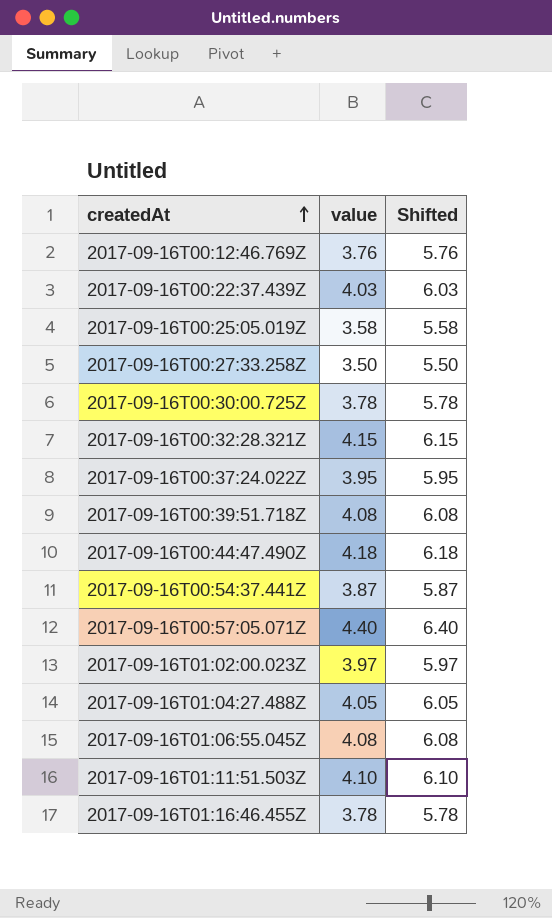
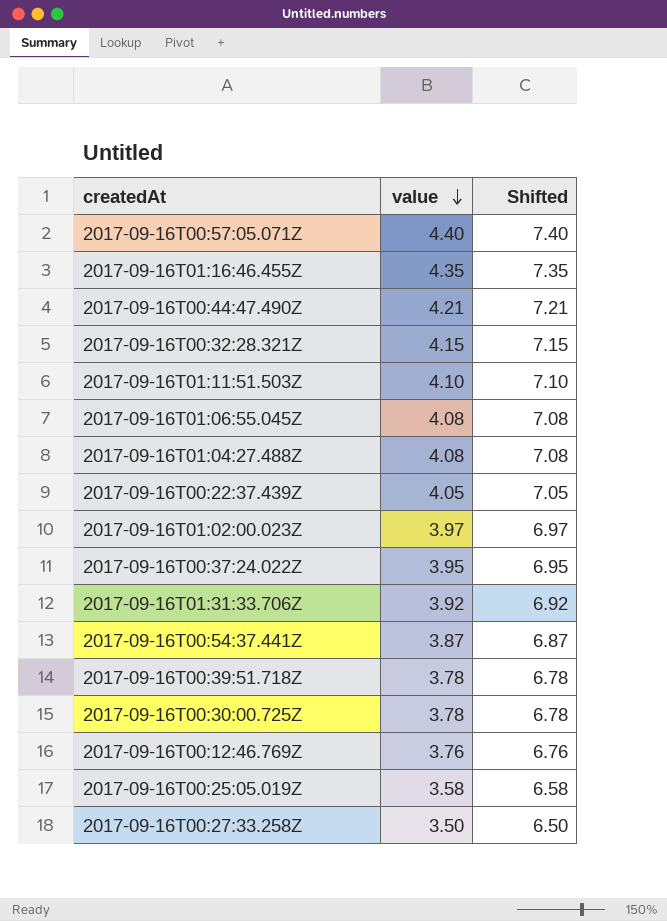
row order: createdAt ascending -> value descending
column Shifted | formula: [value] + 2 -> [value] + 3
2017-09-16T01:16:46.455Z | value: 3.78 -> 4.35
2017-09-16T00:44:47.490Z | value: 4.18 -> 4.21
2017-09-16T01:04:27.488Z | value: 4.05 -> 4.08
2017-09-16T00:22:37.439Z | value: 4.03 -> 4.05
row 2017-09-16T01:31:33.706Z: none -> 3.92 | 6.92
2017-09-16T00:39:51.718Z | value: 4.08 -> 3.78

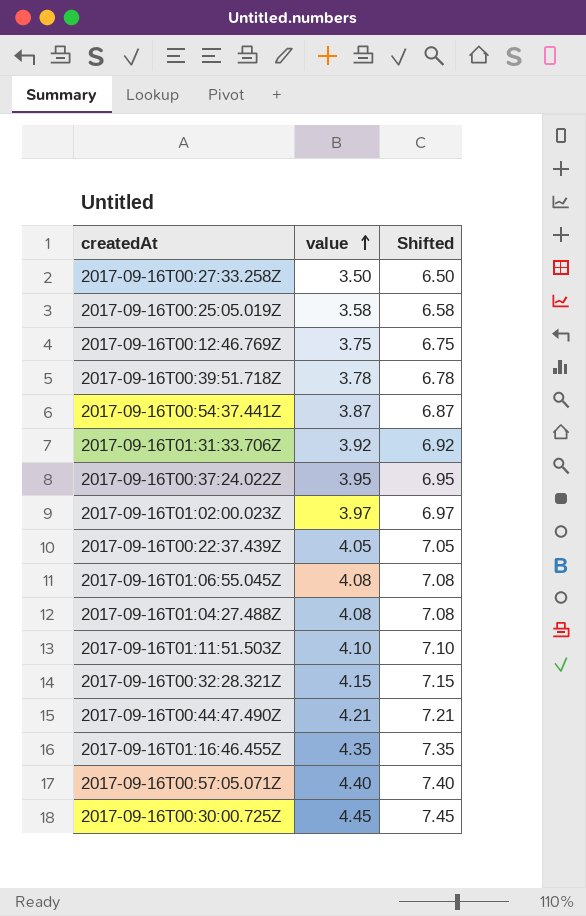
row order: value descending -> value ascending
2017-09-16T00:12:46.769Z | value: 3.76 -> 3.75
2017-09-16T00:12:46.769Z | Shifted: 6.76 -> 6.75
2017-09-16T00:30:00.725Z | value: 3.78 -> 4.45
2017-09-16T00:30:00.725Z | Shifted: 6.78 -> 7.45

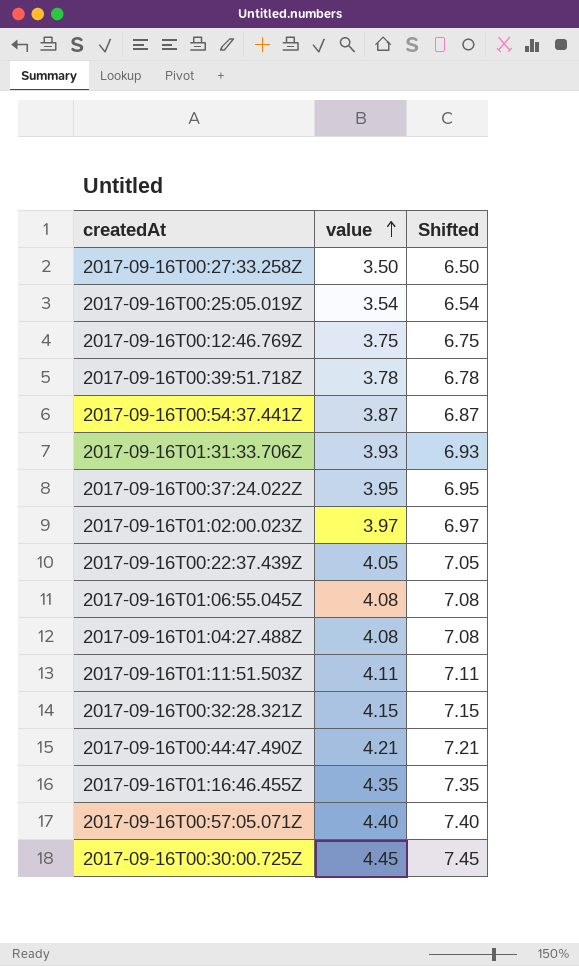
2017-09-16T00:25:05.019Z | value: 3.58 -> 3.54
2017-09-16T00:25:05.019Z | Shifted: 6.58 -> 6.54
2017-09-16T01:31:33.706Z | value: 3.92 -> 3.93
2017-09-16T01:31:33.706Z | Shifted: 6.92 -> 6.93
2017-09-16T01:11:51.503Z | value: 4.10 -> 4.11
2017-09-16T01:11:51.503Z | Shifted: 7.10 -> 7.11

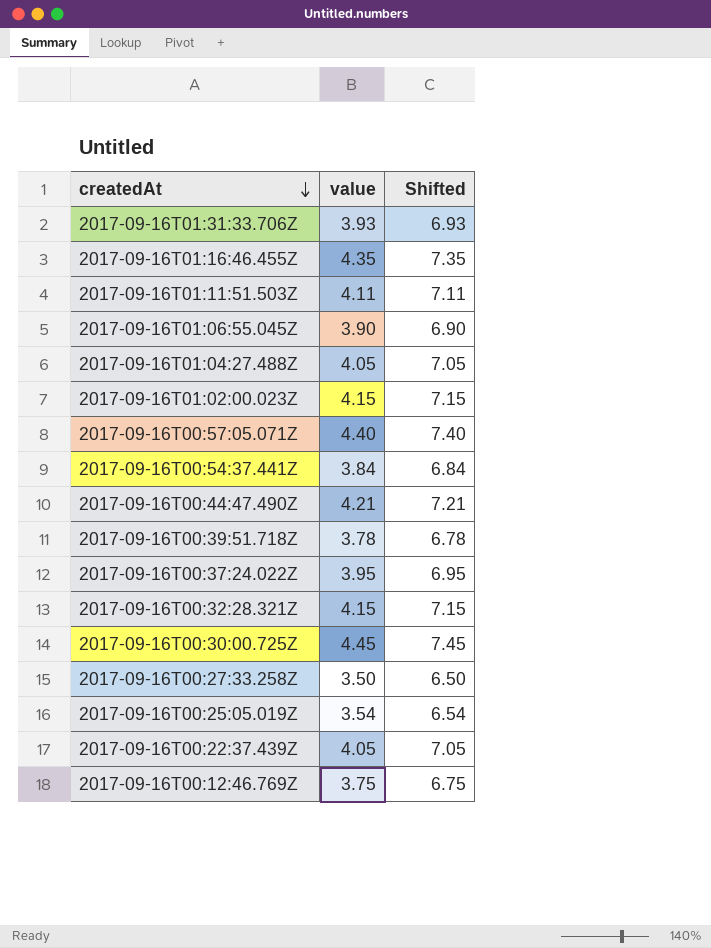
row order: value ascending -> createdAt descending
2017-09-16T01:06:55.045Z | value: 4.08 -> 3.90
2017-09-16T01:06:55.045Z | Shifted: 7.08 -> 6.90
2017-09-16T01:04:27.488Z | value: 4.08 -> 4.05
2017-09-16T01:04:27.488Z | Shifted: 7.08 -> 7.05
2017-09-16T01:02:00.023Z | value: 3.97 -> 4.15
2017-09-16T01:02:00.023Z | Shifted: 6.97 -> 7.15
2017-09-16T00:54:37.441Z | value: 3.87 -> 3.84
2017-09-16T00:54:37.441Z | Shifted: 6.87 -> 6.84

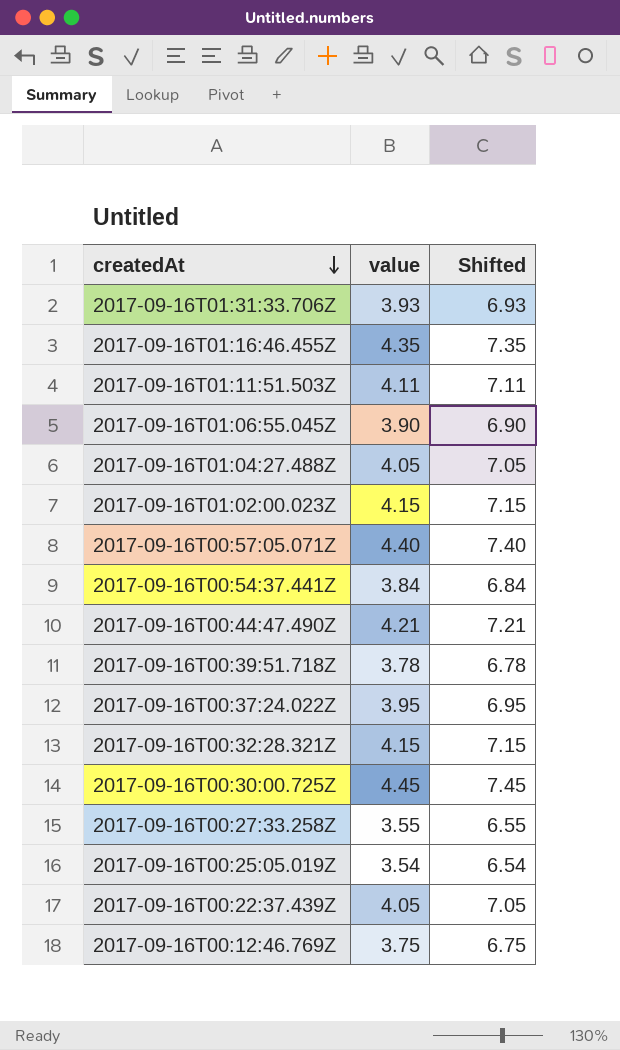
2017-09-16T00:27:33.258Z | value: 3.50 -> 3.55
2017-09-16T00:27:33.258Z | Shifted: 6.50 -> 6.55

